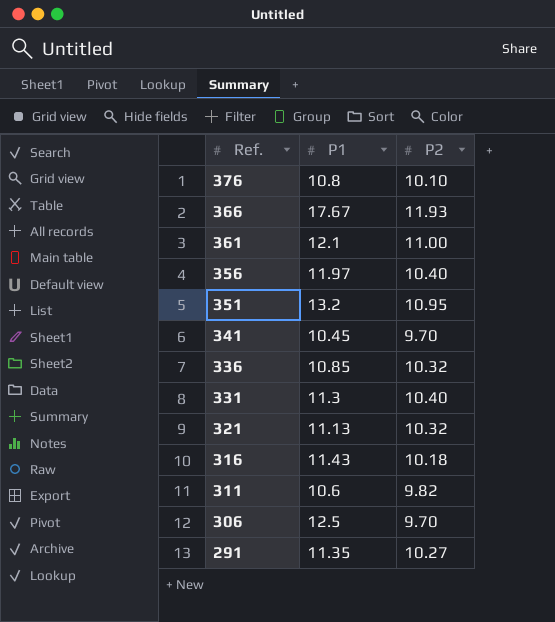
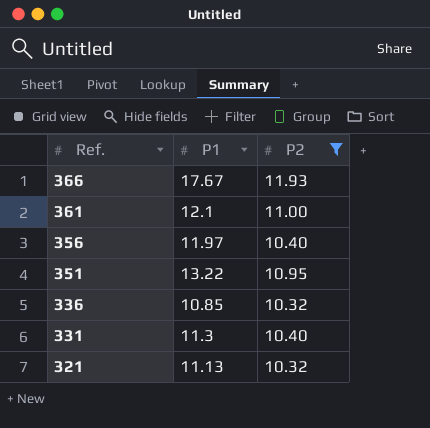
filter: none -> P2 >= 10.32
351 | P1: 13.2 -> 13.22

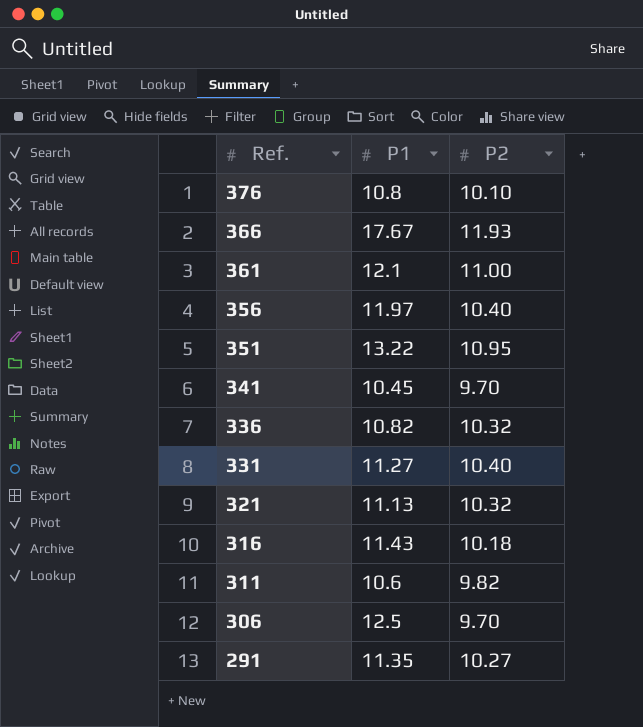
filter: P2 >= 10.32 -> none
336 | P1: 10.85 -> 10.82
331 | P1: 11.3 -> 11.27

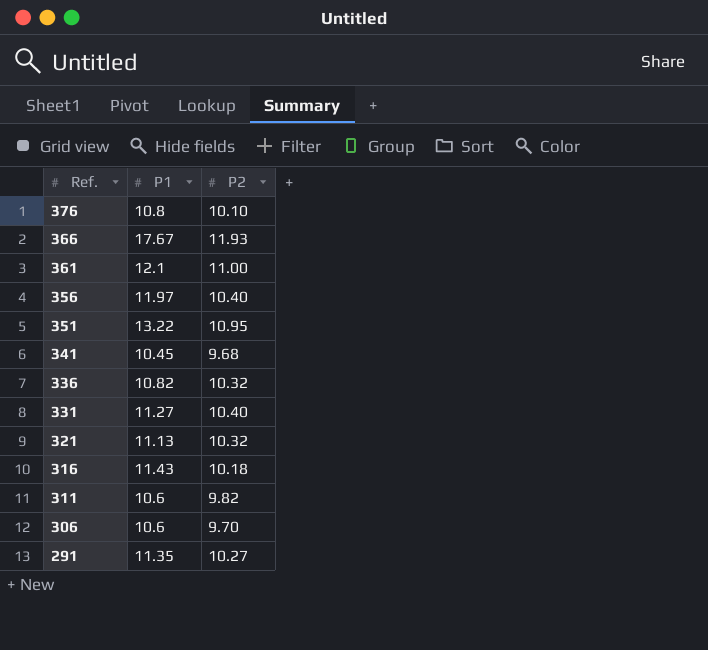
341 | P2: 9.70 -> 9.68
306 | P1: 12.5 -> 10.6

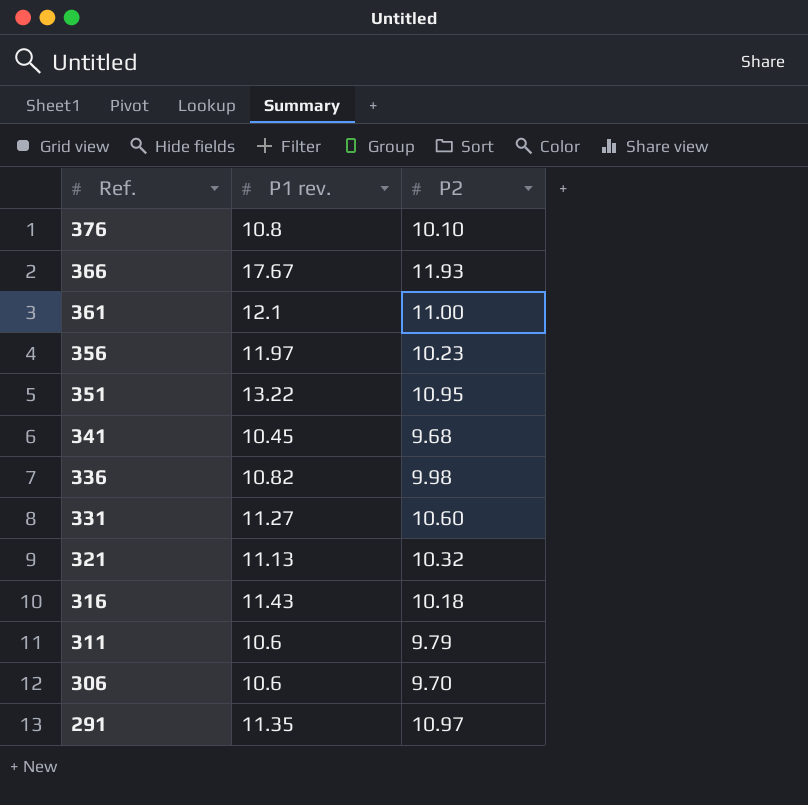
column name: P1 -> P1 rev.
356 | P2: 10.40 -> 10.23
336 | P2: 10.32 -> 9.98
331 | P2: 10.40 -> 10.60
311 | P2: 9.82 -> 9.79
291 | P2: 10.27 -> 10.97

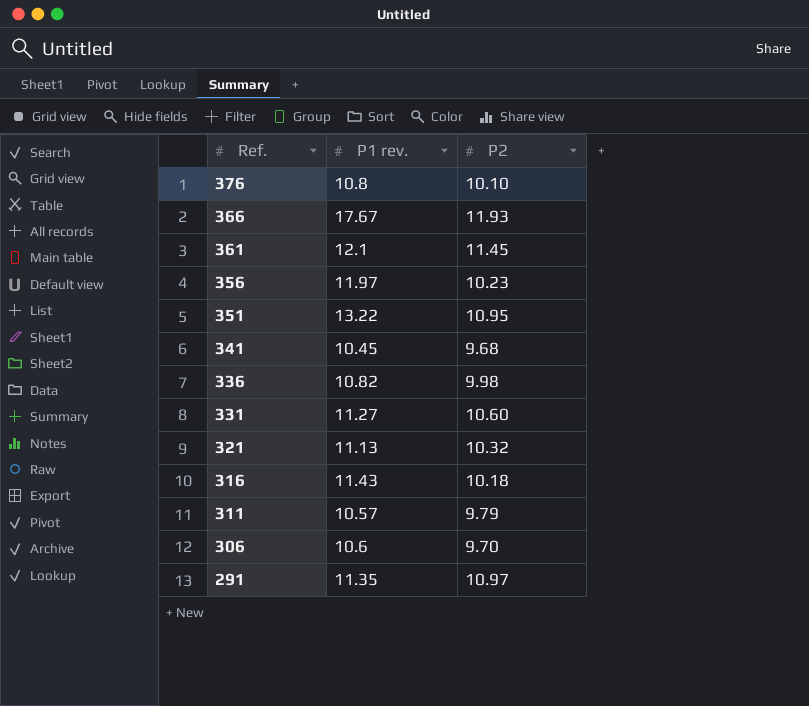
361 | P2: 11.00 -> 11.45
311 | P1 rev.: 10.6 -> 10.57

